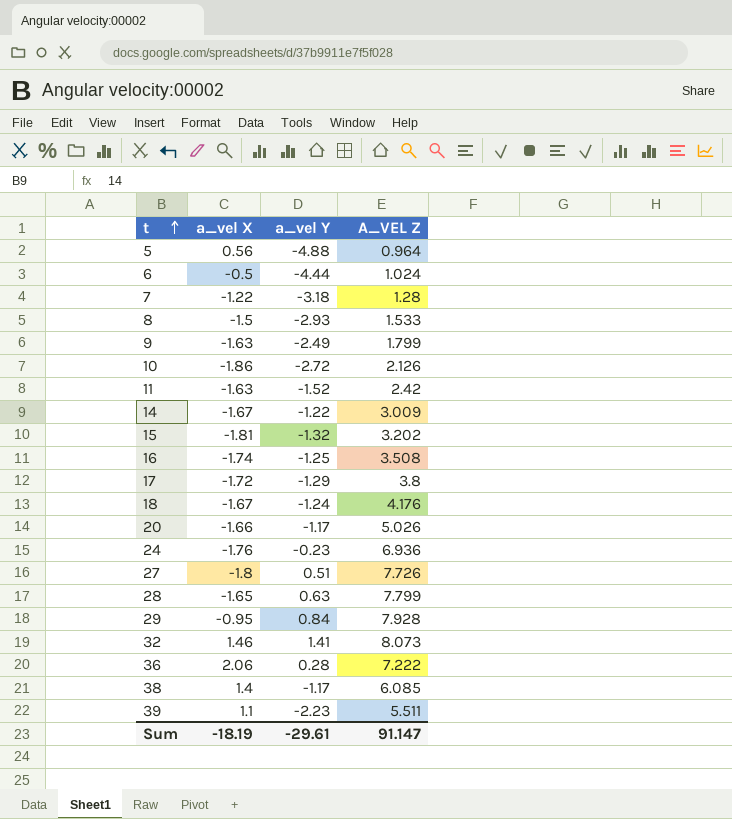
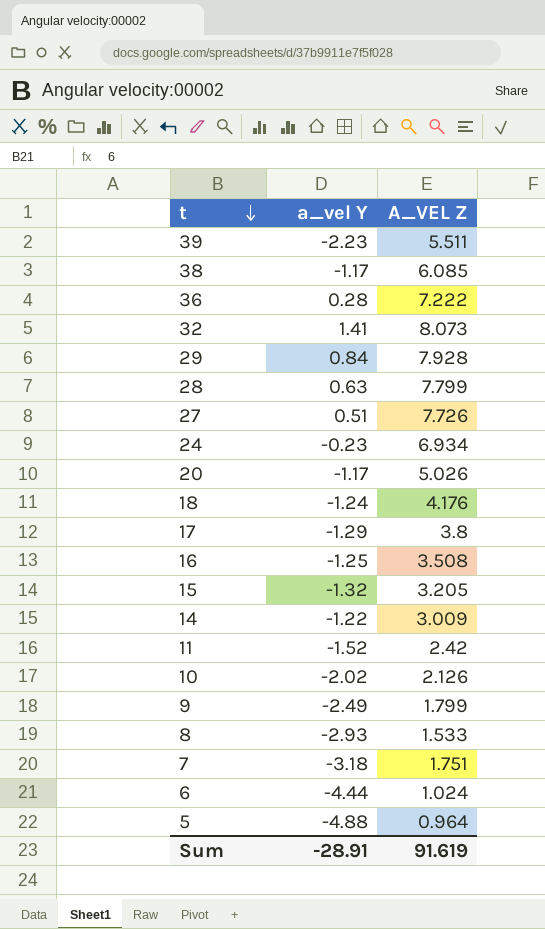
row order: t ascending -> t descending
column a_vel X | position: 2 -> none
24 | A_VEL Z: 6.936 -> 6.934
15 | A_VEL Z: 3.202 -> 3.205
10 | a_vel Y: -2.72 -> -2.02
7 | A_VEL Z: 1.28 -> 1.751
Sum | a_vel Y: -29.61 -> -28.91
Sum | A_VEL Z: 91.147 -> 91.619

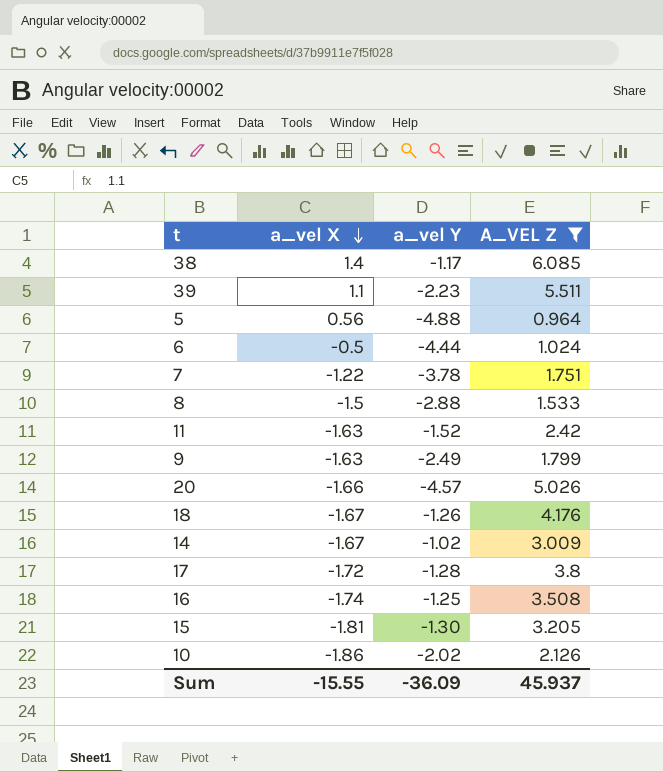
filter: none -> A_VEL Z <= 6.085
row order: t descending -> a_vel X descending
column a_vel X | position: none -> 2
7 | a_vel Y: -3.18 -> -3.78
8 | a_vel Y: -2.93 -> -2.88
20 | a_vel Y: -1.17 -> -4.57
18 | a_vel Y: -1.24 -> -1.26
14 | a_vel Y: -1.22 -> -1.02
17 | a_vel Y: -1.29 -> -1.28
15 | a_vel Y: -1.32 -> -1.30
Sum | a_vel Y: -28.91 -> -36.09
Sum | A_VEL Z: 91.619 -> 45.937

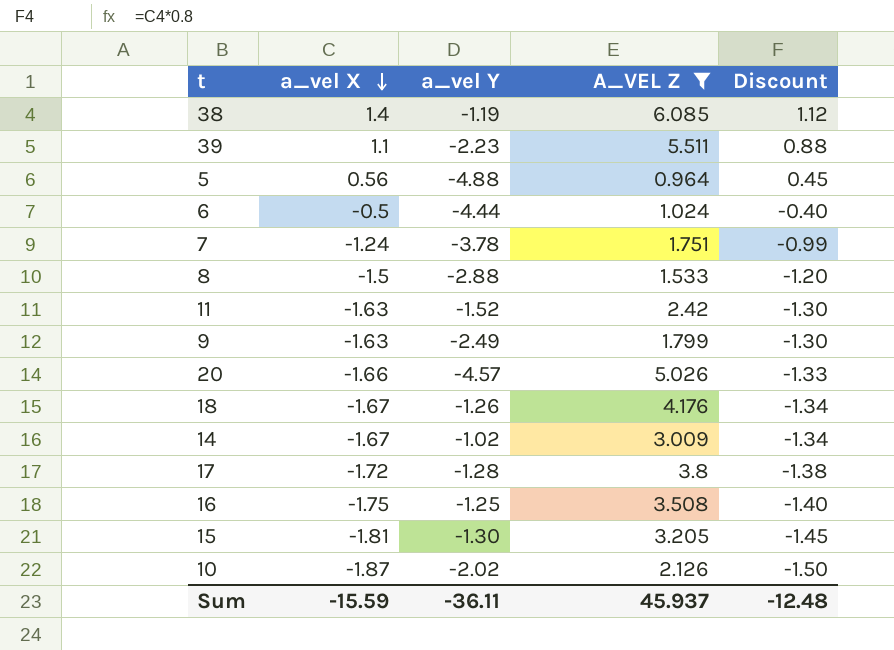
column Discount | formula: none -> [a_vel X] * 0.8
38 | a_vel Y: -1.17 -> -1.19
7 | a_vel X: -1.22 -> -1.24
16 | a_vel X: -1.74 -> -1.75
10 | a_vel X: -1.86 -> -1.87
Sum | a_vel X: -15.55 -> -15.59
Sum | a_vel Y: -36.09 -> -36.11

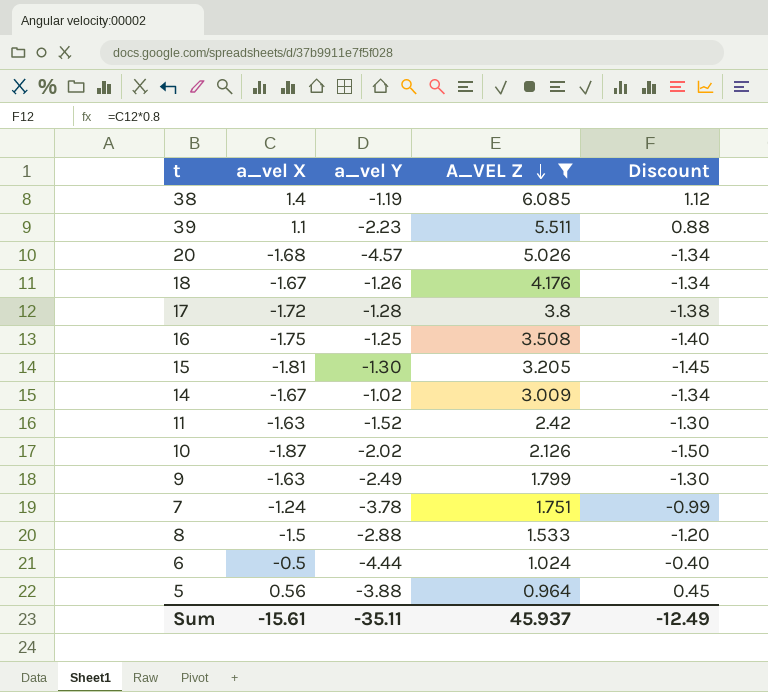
row order: a_vel X descending -> A_VEL Z descending
20 | a_vel X: -1.66 -> -1.68
20 | Discount: -1.33 -> -1.34
5 | a_vel Y: -4.88 -> -3.88
Sum | a_vel X: -15.59 -> -15.61
Sum | a_vel Y: -36.11 -> -35.11
Sum | Discount: -12.48 -> -12.49

